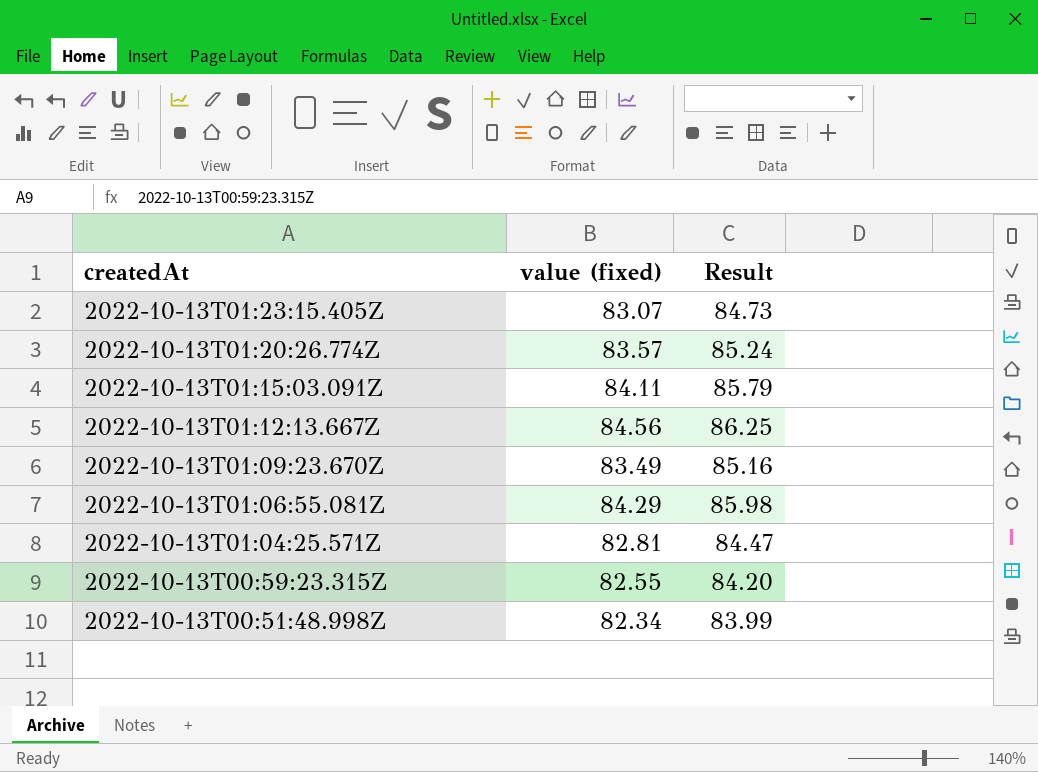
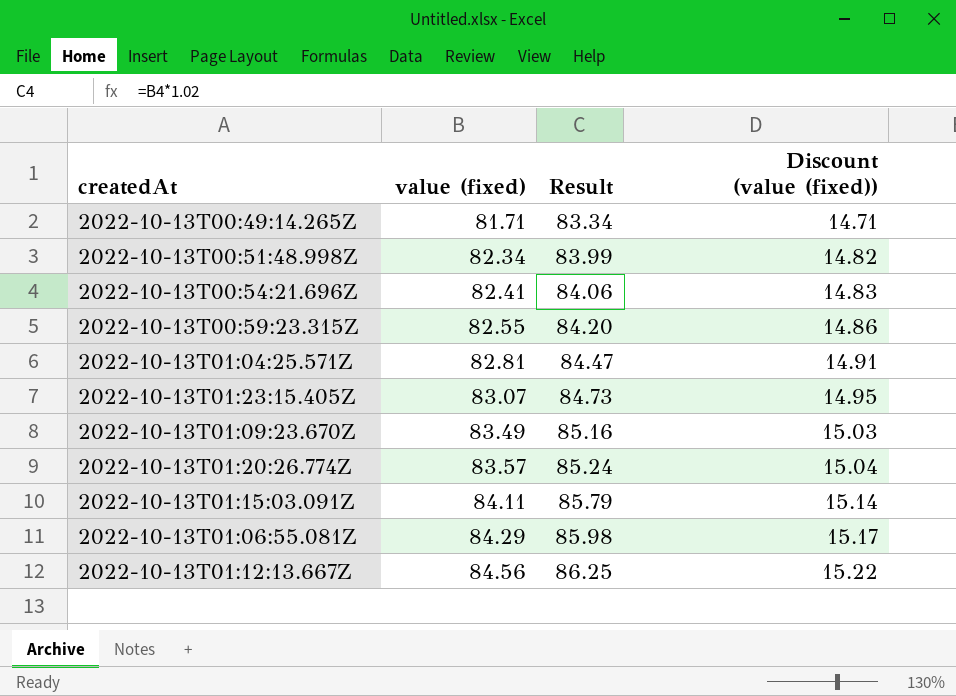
row order: createdAt descending -> value (fixed) ascending
column Discount (value (fixed)) | formula: none -> [value (fixed)] * 0.18
row 2022-10-13T00:49:14.265Z: none -> 81.71 | 83.34 | 14.71
row 2022-10-13T00:54:21.696Z: none -> 82.41 | 84.06 | 14.83

